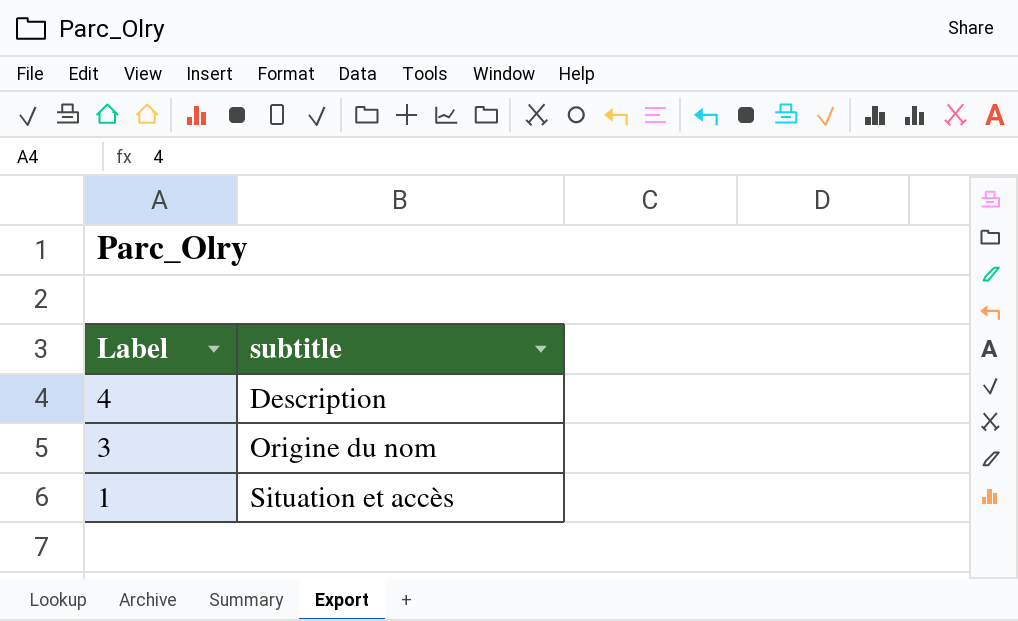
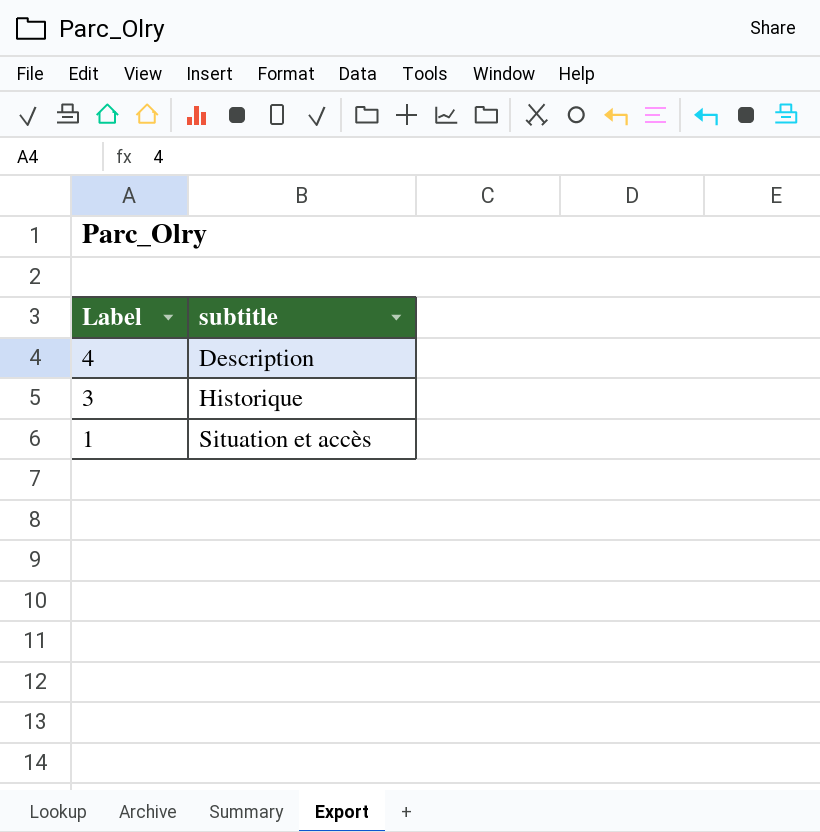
3 | subtitle: Origine du nom -> Historique

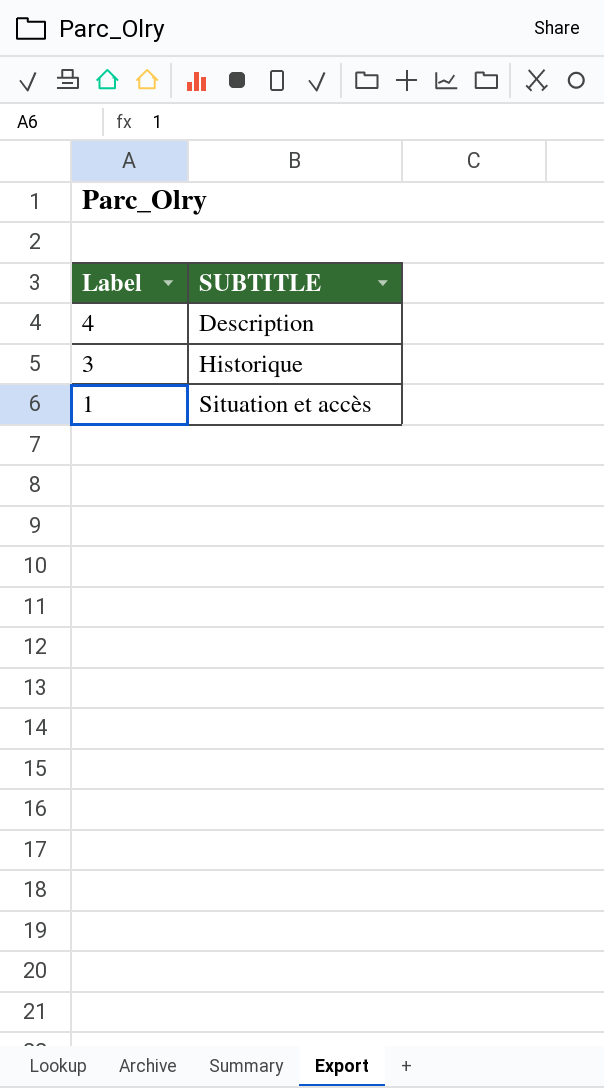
column name: subtitle -> SUBTITLE

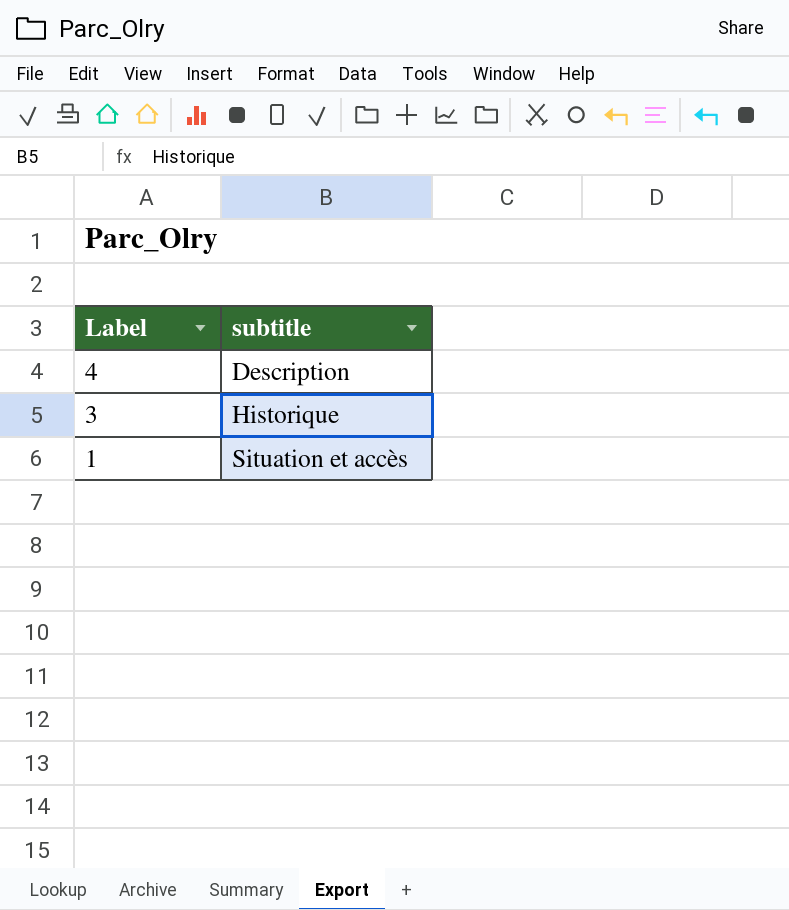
column name: SUBTITLE -> subtitle

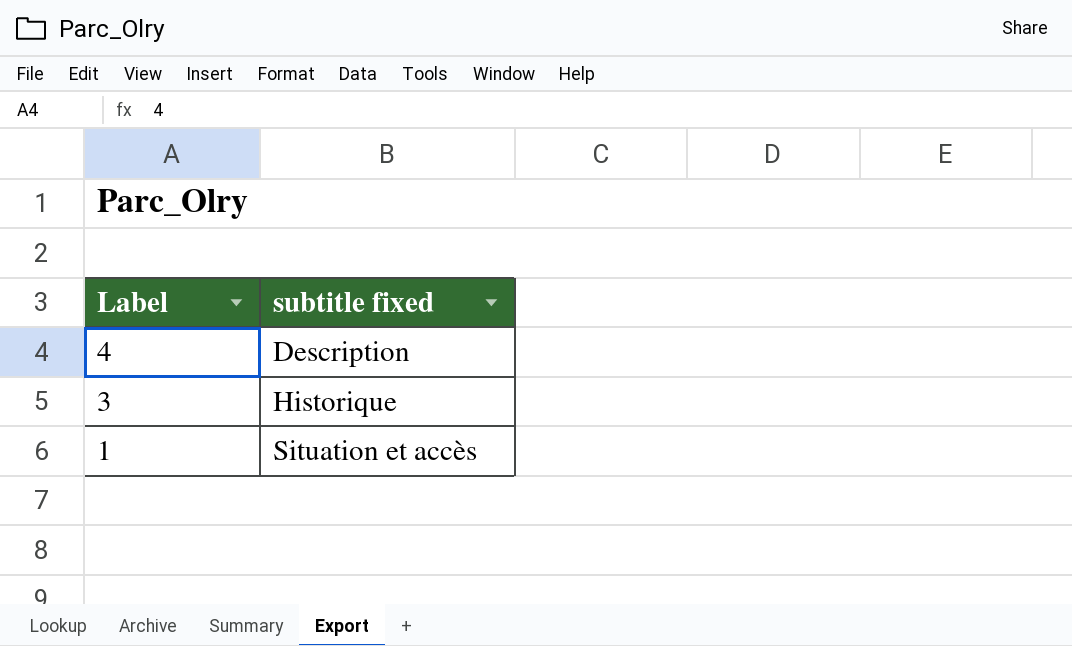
column name: subtitle -> subtitle fixed

